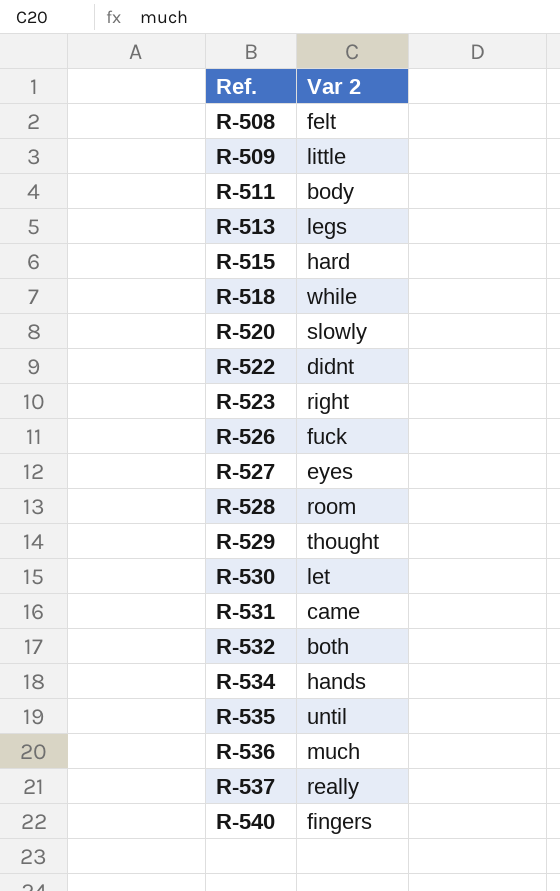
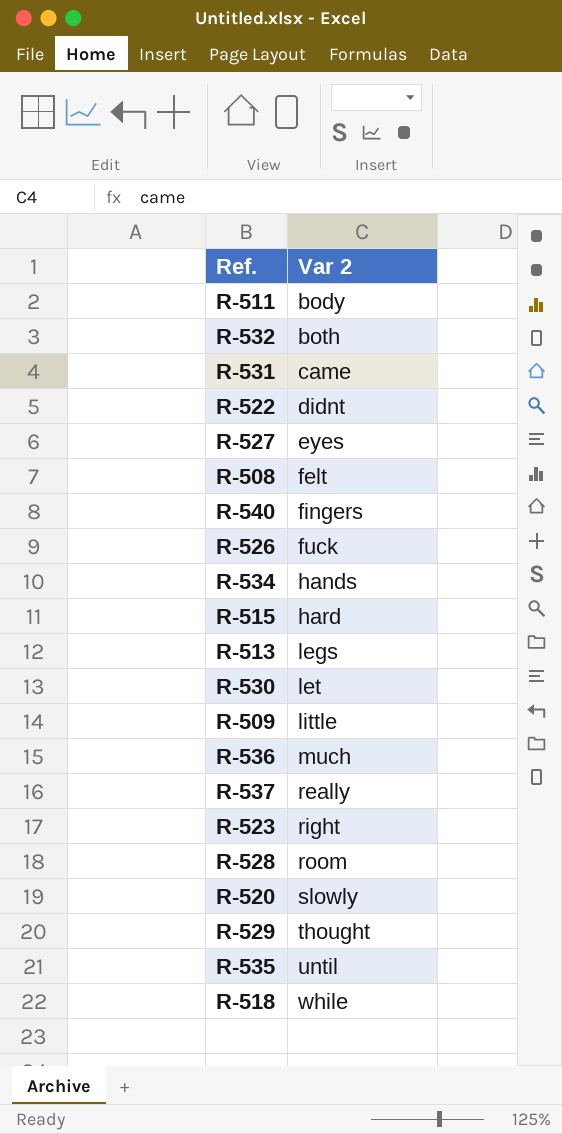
row order: Ref. ascending -> Var 2 ascending

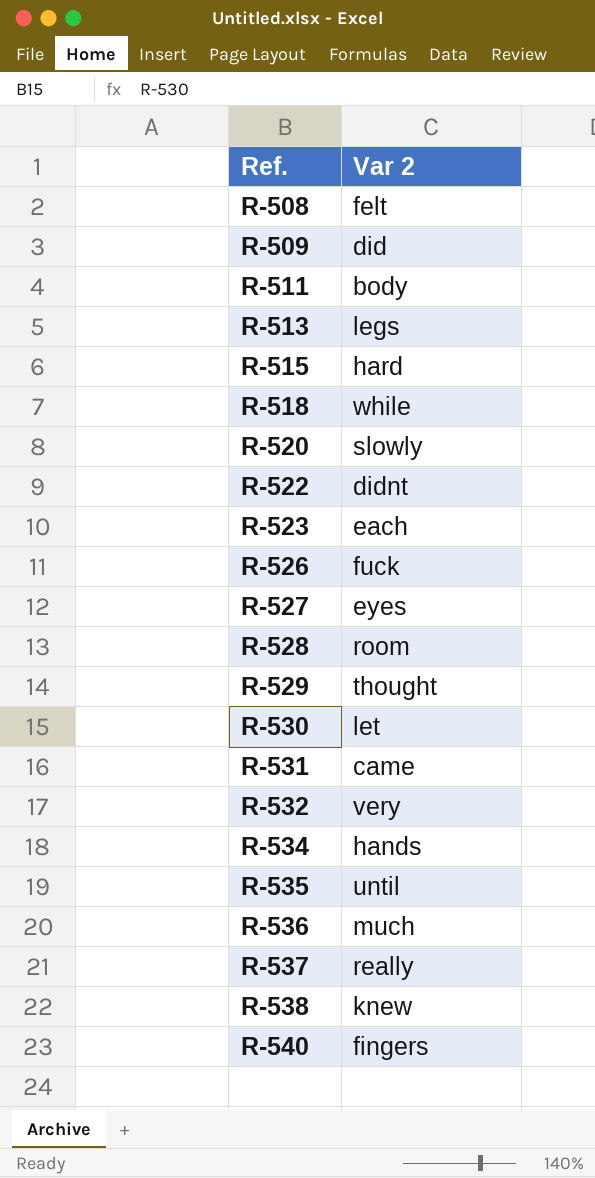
row order: Var 2 ascending -> Ref. ascending
R-509 | Var 2: little -> did
R-523 | Var 2: right -> each
R-532 | Var 2: both -> very
row R-538: none -> knew

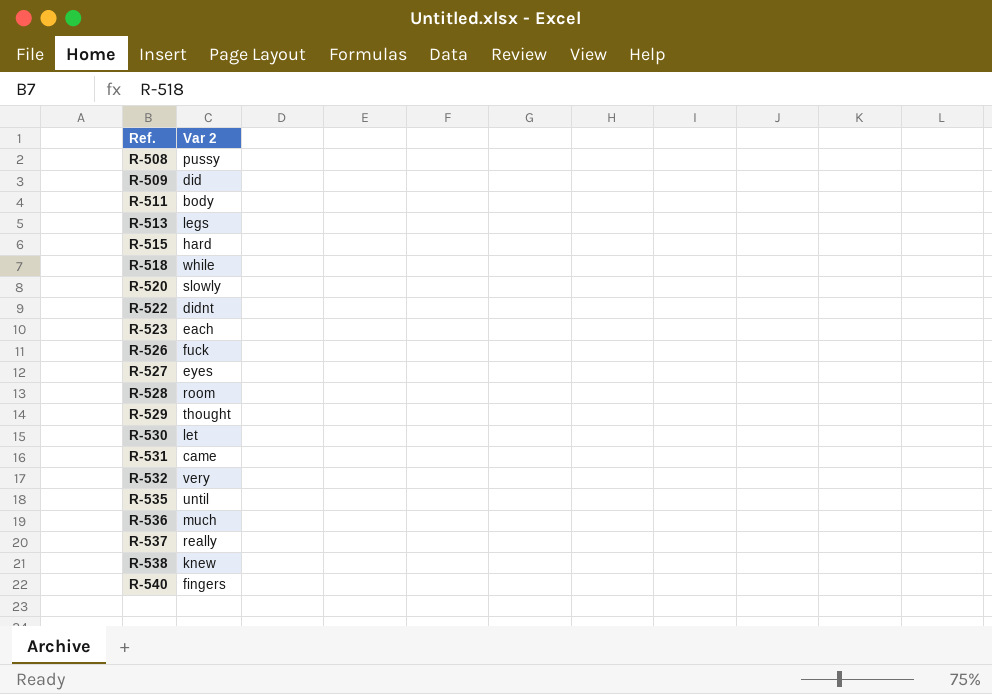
row R-534: hands -> none
R-508 | Var 2: felt -> pussy

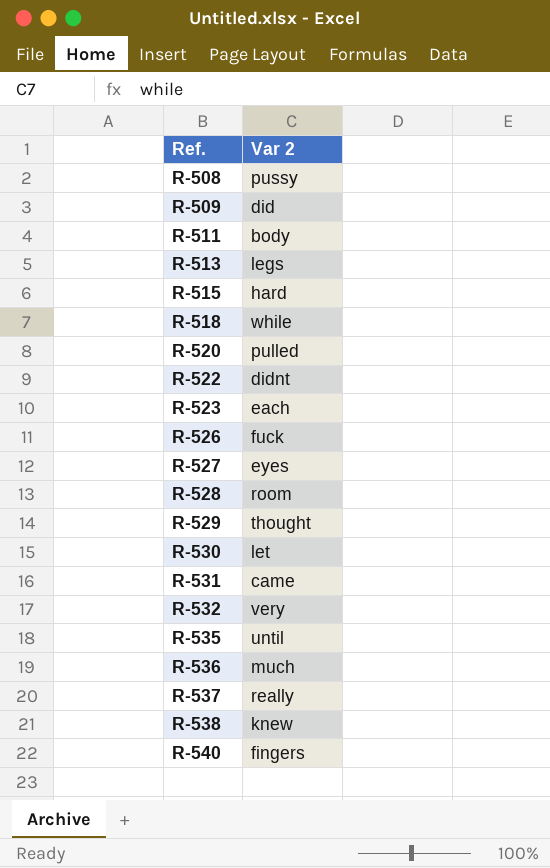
R-520 | Var 2: slowly -> pulled

